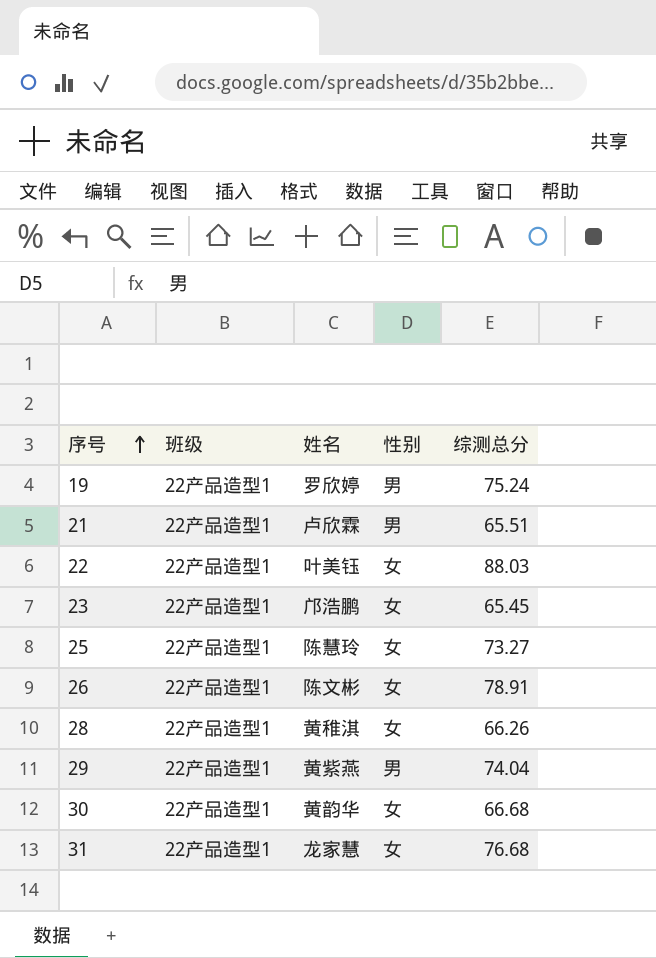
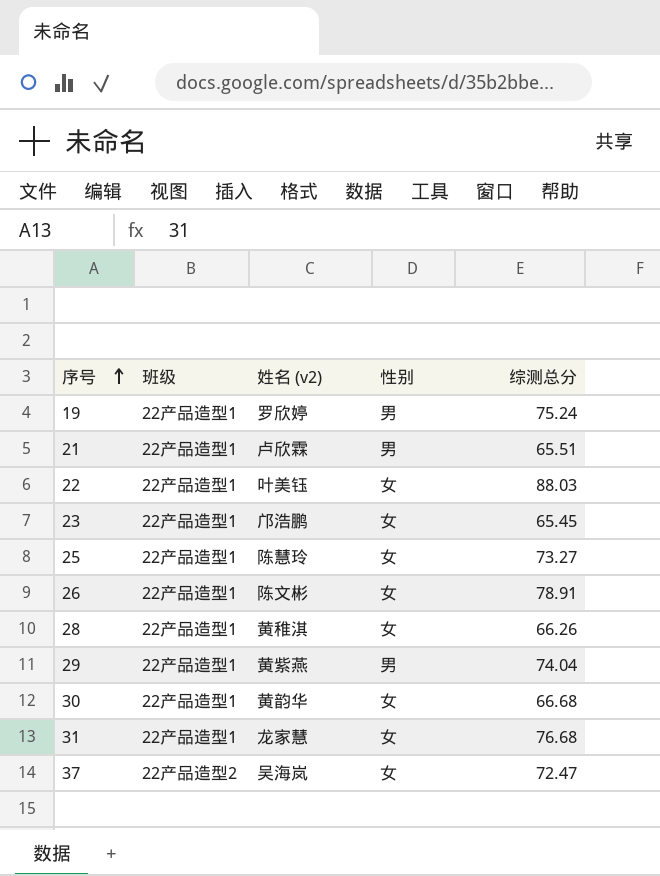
column name: 姓名 -> 姓名 (v2)
row 37: none -> 22产品造型2 | 吴海岚 | 女 | 72.47

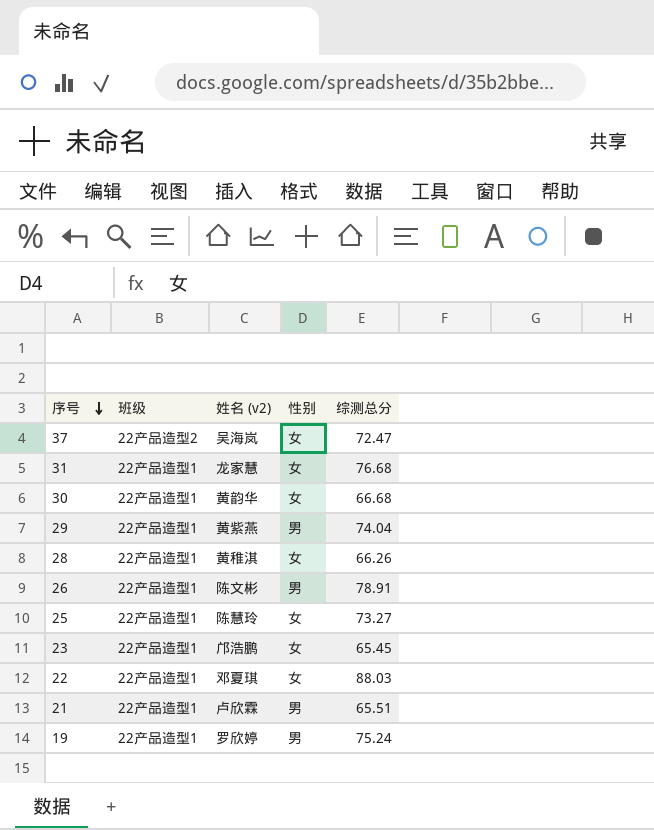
row order: 序号 ascending -> 序号 descending
26 | 性别: 女 -> 男
22 | 姓名 (v2): 叶美钰 -> 邓夏琪

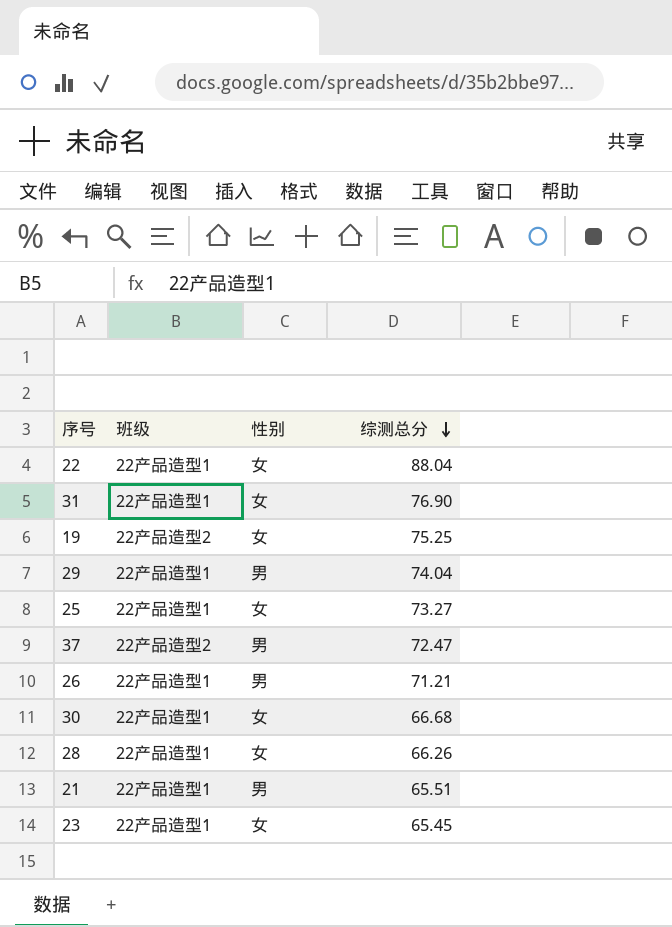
row order: 序号 descending -> 综测总分 descending
column 姓名 (v2) | position: 3 -> none
22 | 综测总分: 88.03 -> 88.04
31 | 综测总分: 76.68 -> 76.90
19 | 班级: 22产品造型1 -> 22产品造型2
19 | 性别: 男 -> 女
19 | 综测总分: 75.24 -> 75.25
37 | 性别: 女 -> 男
26 | 综测总分: 78.91 -> 71.21

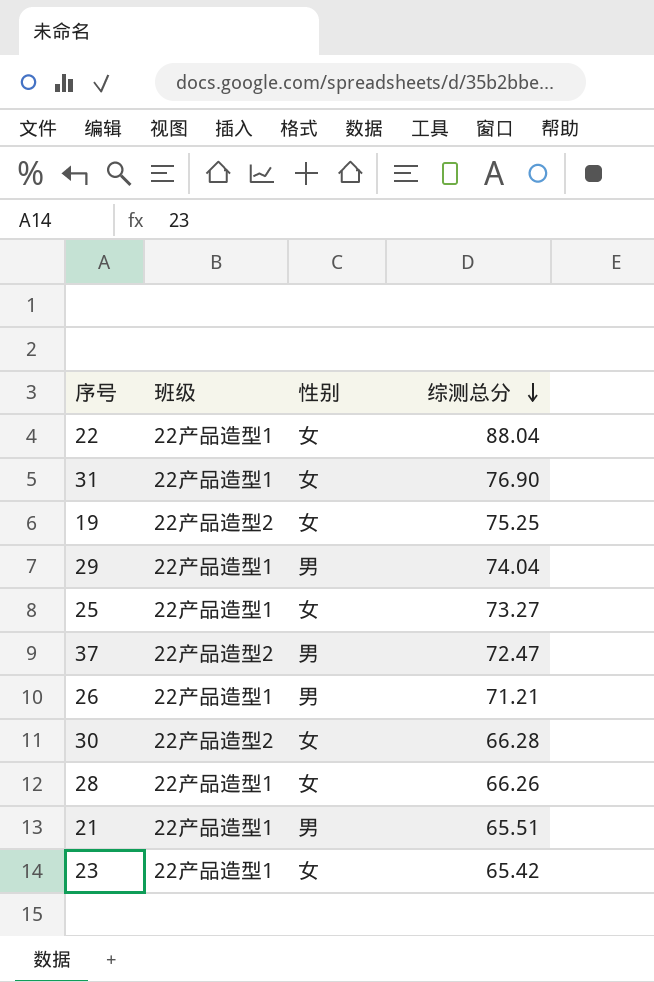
30 | 班级: 22产品造型1 -> 22产品造型2
30 | 综测总分: 66.68 -> 66.28
23 | 综测总分: 65.45 -> 65.42

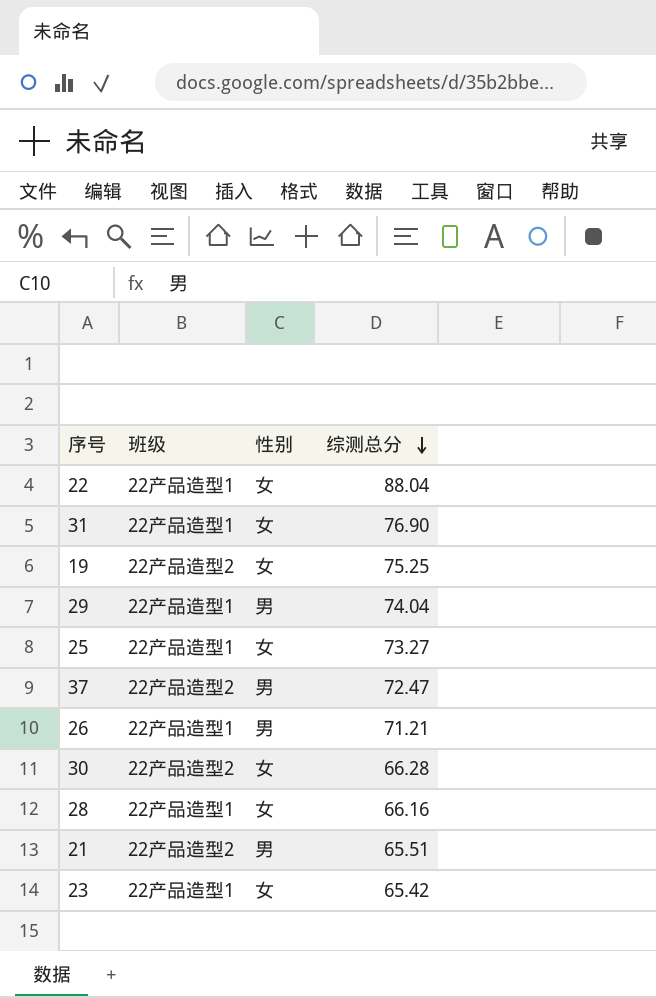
28 | 综测总分: 66.26 -> 66.16
21 | 班级: 22产品造型1 -> 22产品造型2

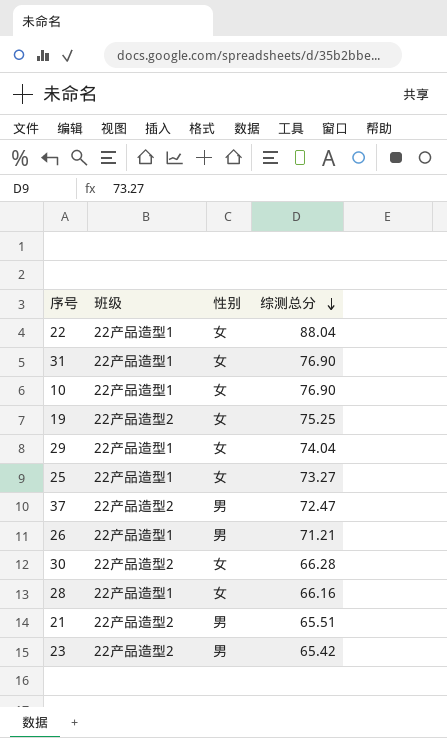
row 10: none -> 22产品造型1 | 女 | 76.90
29 | 性别: 男 -> 女
23 | 班级: 22产品造型1 -> 22产品造型2
23 | 性别: 女 -> 男

